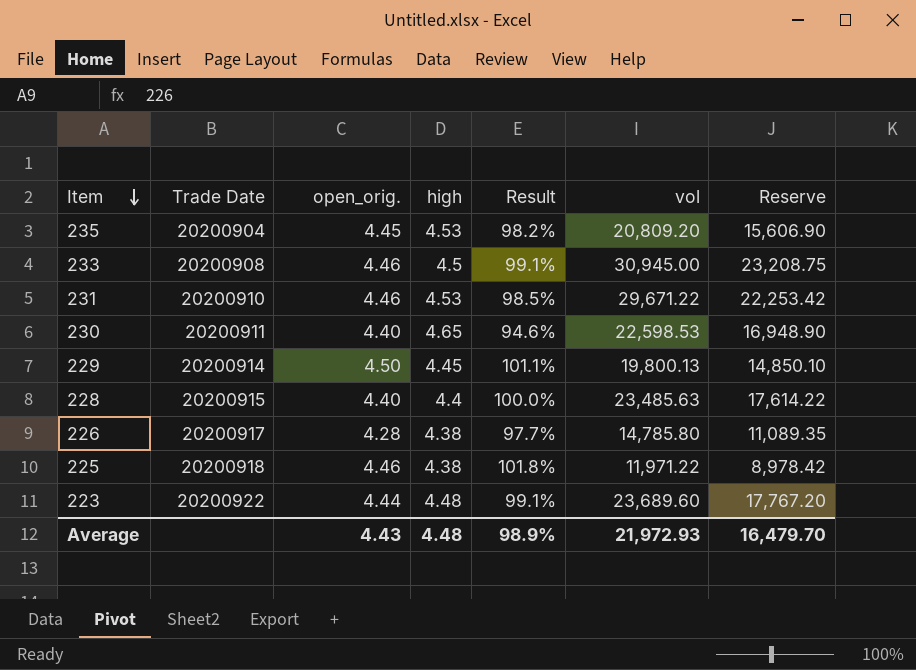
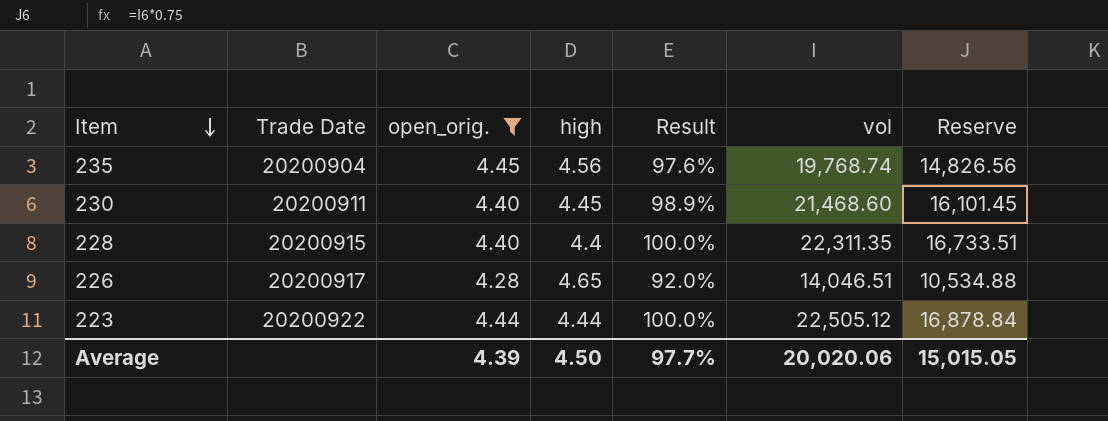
filter: none -> open_orig. <= 4.45
235 | high: 4.53 -> 4.56
235 | Result: 98.2% -> 97.6%
235 | vol: 20,809.20 -> 19,768.74
235 | Reserve: 15,606.90 -> 14,826.56
230 | high: 4.65 -> 4.45
230 | Result: 94.6% -> 98.9%
230 | vol: 22,598.53 -> 21,468.60
230 | Reserve: 16,948.90 -> 16,101.45
228 | vol: 23,485.63 -> 22,311.35
228 | Reserve: 17,614.22 -> 16,733.51
226 | high: 4.38 -> 4.65
226 | Result: 97.7% -> 92.0%
226 | vol: 14,785.80 -> 14,046.51
226 | Reserve: 11,089.35 -> 10,534.88
223 | high: 4.48 -> 4.44
223 | Result: 99.1% -> 100.0%
223 | vol: 23,689.60 -> 22,505.12
223 | Reserve: 17,767.20 -> 16,878.84
Average | open_orig.: 4.43 -> 4.39
Average | high: 4.48 -> 4.50
Average | Result: 98.9% -> 97.7%
Average | vol: 21,972.93 -> 20,020.06
Average | Reserve: 16,479.70 -> 15,015.05

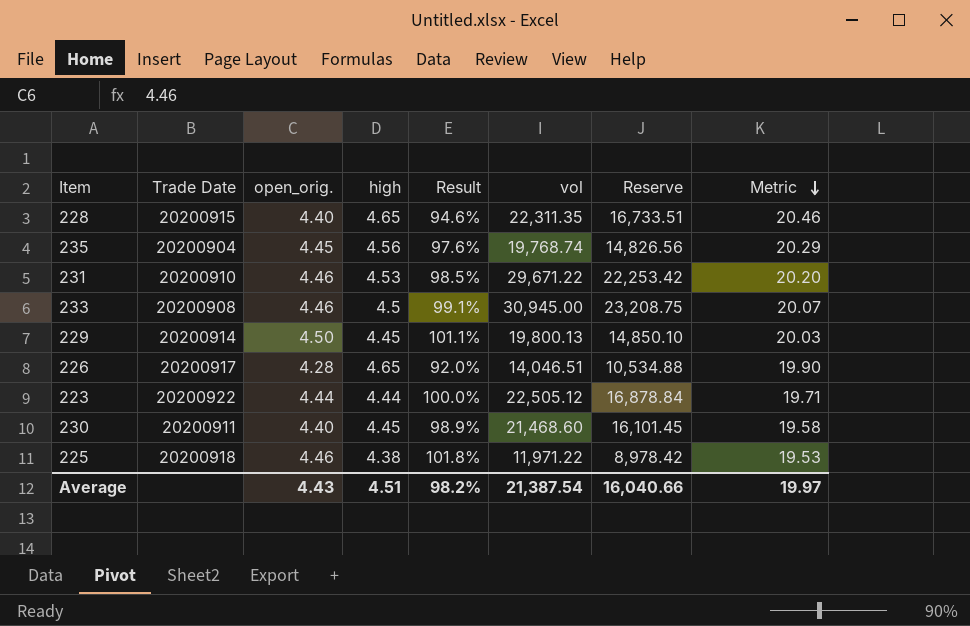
filter: open_orig. <= 4.45 -> none
row order: Item descending -> Metric descending
column Metric | formula: none -> [open_orig.] * [high]
228 | high: 4.4 -> 4.65
228 | Result: 100.0% -> 94.6%
Average | open_orig.: 4.39 -> 4.43
Average | high: 4.50 -> 4.51
Average | Result: 97.7% -> 98.2%
Average | vol: 20,020.06 -> 21,387.54
Average | Reserve: 15,015.05 -> 16,040.66

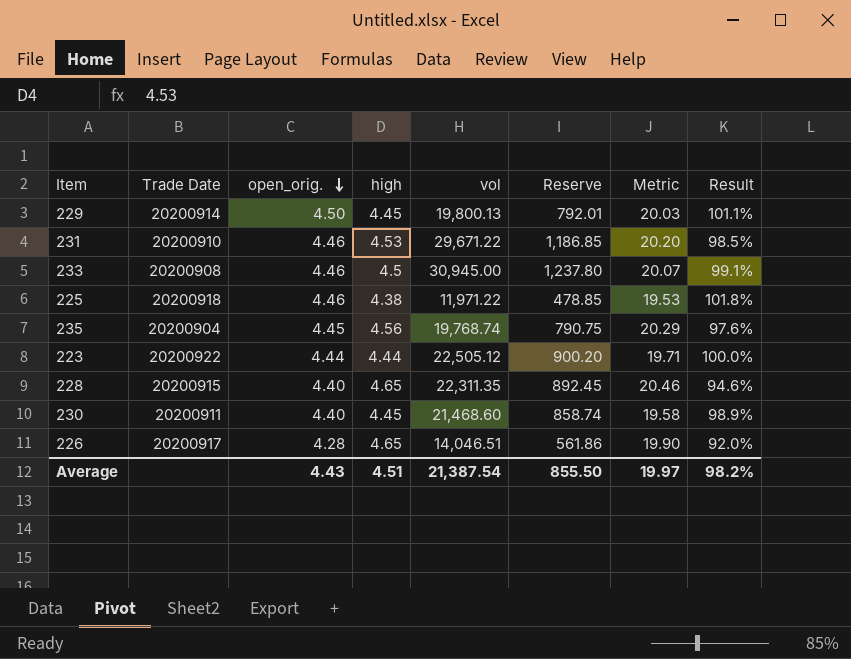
row order: Metric descending -> open_orig. descending
column Reserve | formula: [vol] * 0.75 -> [vol] * 0.04
column Result | position: 5 -> 8
Average | Reserve: 16,040.66 -> 855.50

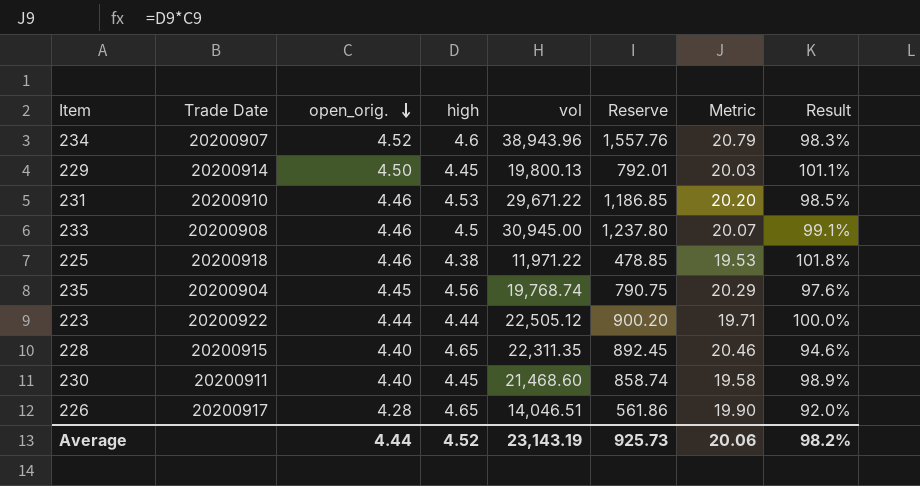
row 234: none -> 20200907 | 4.52 | 4.6 | 38,943.96 | 1,557.76 | 20.79 | 98.3%
Average | open_orig.: 4.43 -> 4.44
Average | high: 4.51 -> 4.52
Average | vol: 21,387.54 -> 23,143.19
Average | Reserve: 855.50 -> 925.73
Average | Metric: 19.97 -> 20.06

